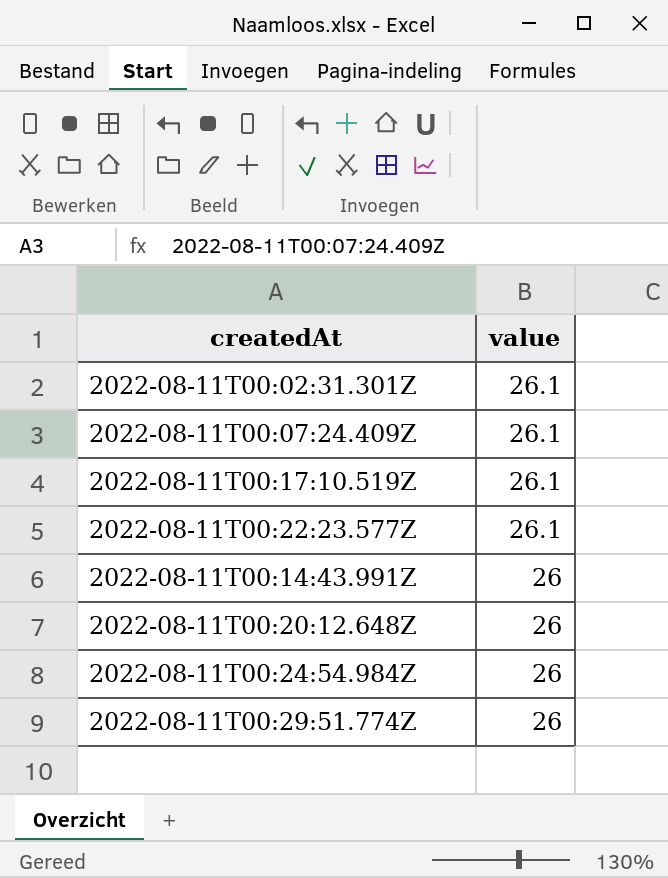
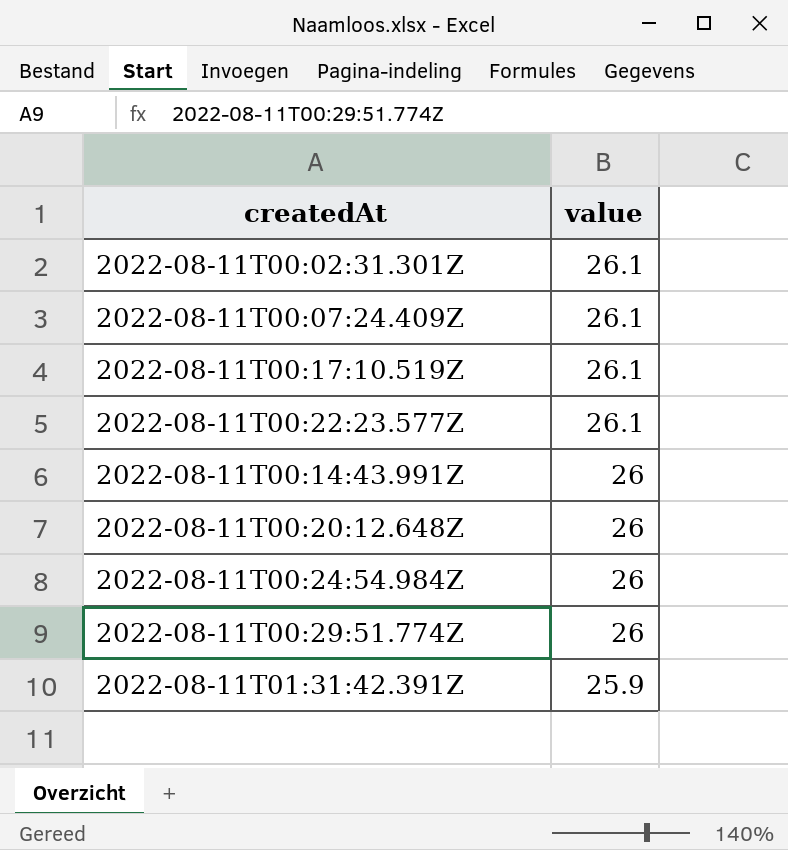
row 2022-08-11T01:31:42.391Z: none -> 25.9

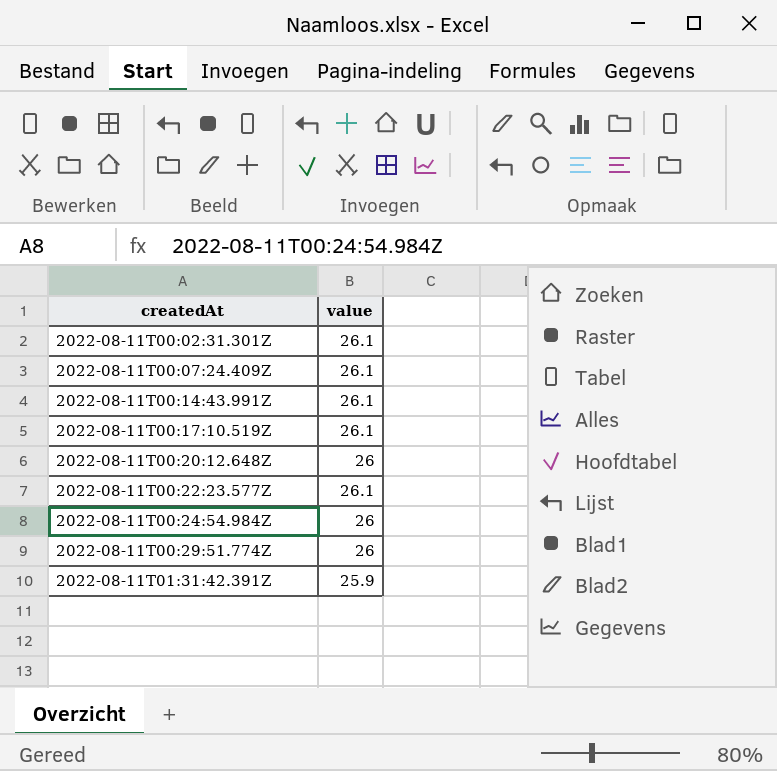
row order: value descending -> createdAt ascending
2022-08-11T00:14:43.991Z | value: 26 -> 26.1

